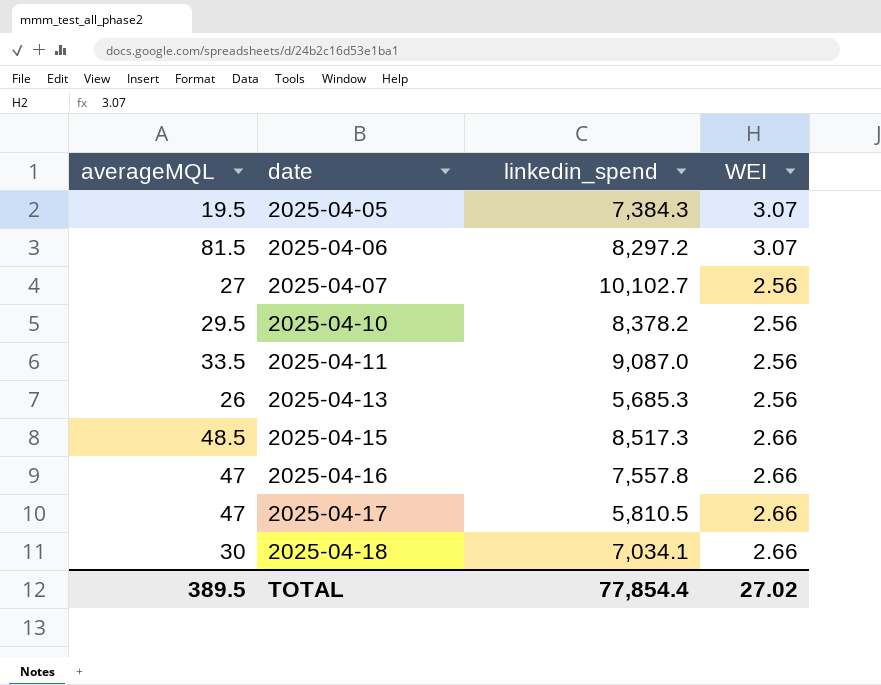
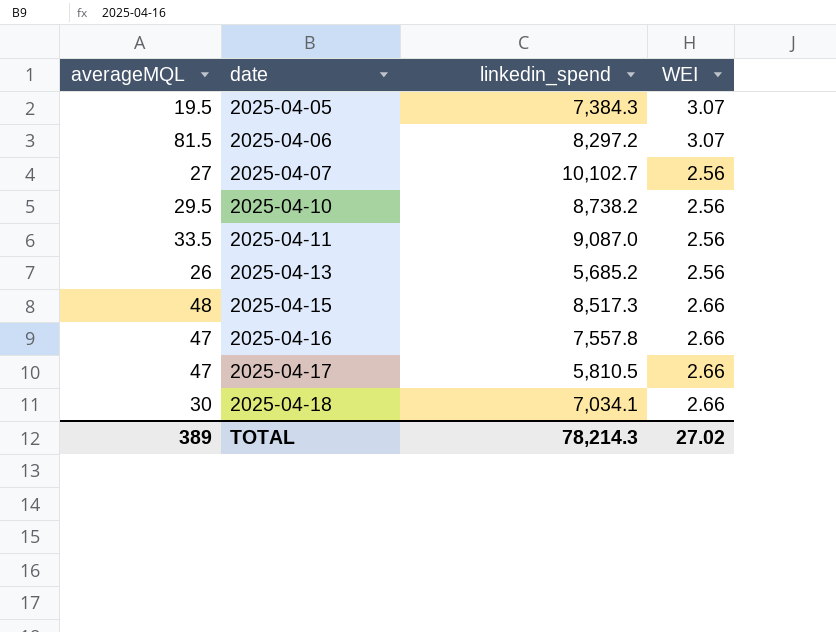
2025-04-10 | linkedin_spend: 8,378.2 -> 8,738.2
2025-04-13 | linkedin_spend: 5,685.3 -> 5,685.2
2025-04-15 | averageMQL: 48.5 -> 48
TOTAL | averageMQL: 389.5 -> 389
TOTAL | linkedin_spend: 77,854.4 -> 78,214.3

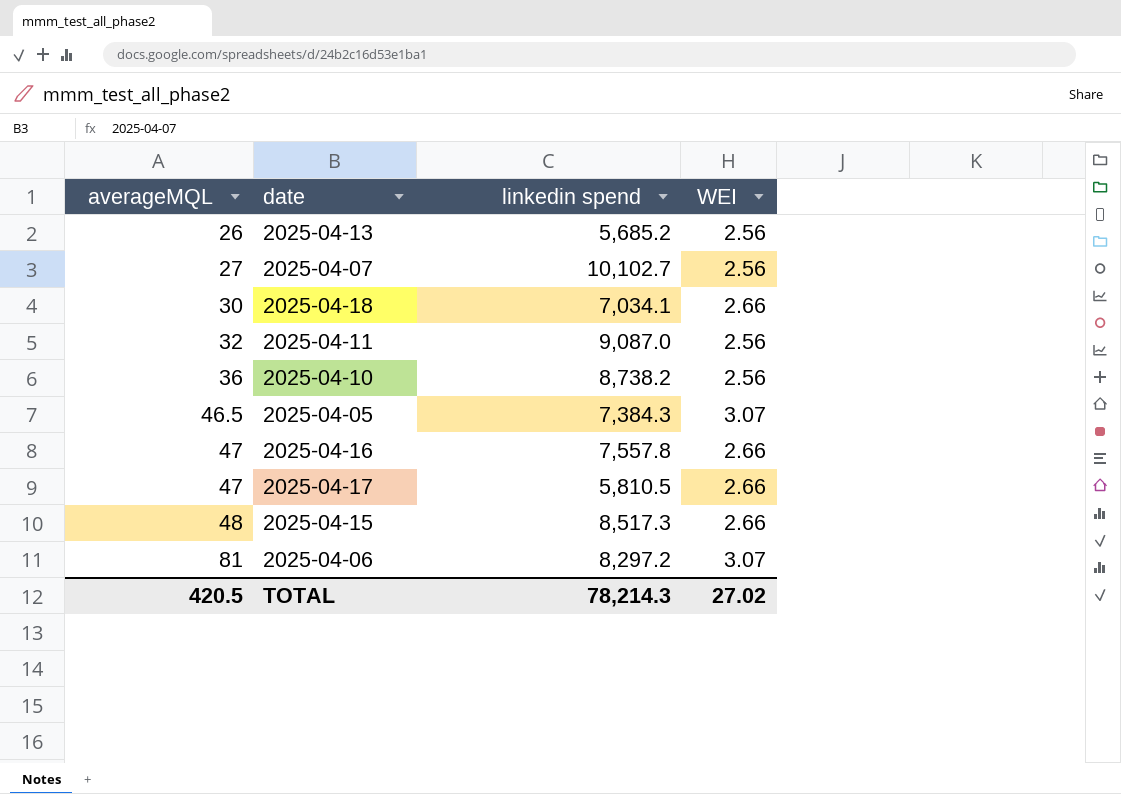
row order: date ascending -> averageMQL ascending
column name: linkedin_spend -> linkedin spend
2025-04-11 | averageMQL: 33.5 -> 32
2025-04-10 | averageMQL: 29.5 -> 36
2025-04-05 | averageMQL: 19.5 -> 46.5
2025-04-06 | averageMQL: 81.5 -> 81
TOTAL | averageMQL: 389 -> 420.5

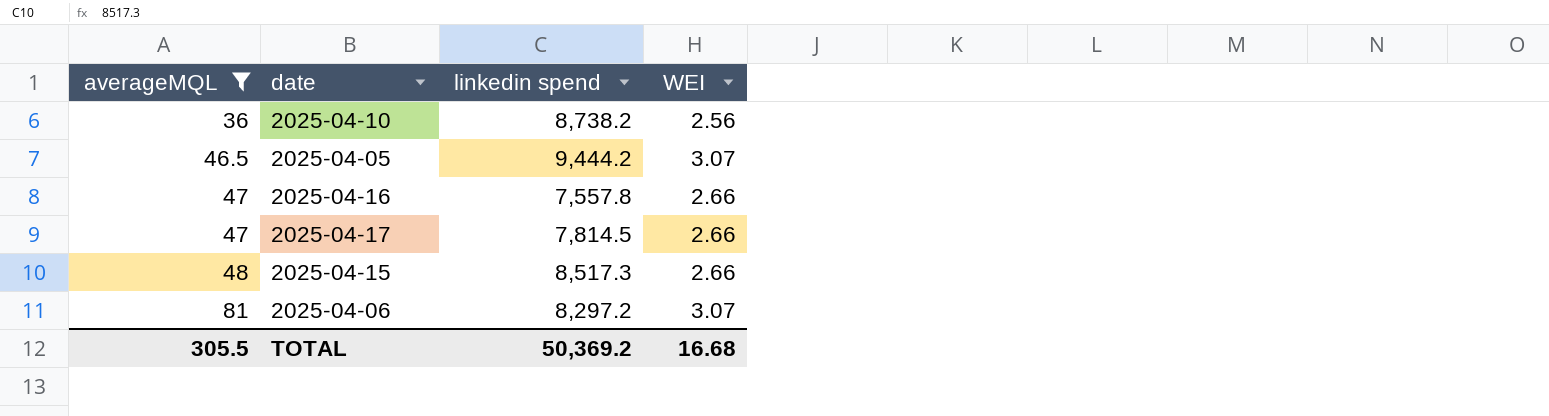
filter: none -> averageMQL >= 36
2025-04-05 | linkedin spend: 7,384.3 -> 9,444.2
2025-04-17 | linkedin spend: 5,810.5 -> 7,814.5
TOTAL | averageMQL: 420.5 -> 305.5
TOTAL | linkedin spend: 78,214.3 -> 50,369.2
TOTAL | WEI: 27.02 -> 16.68

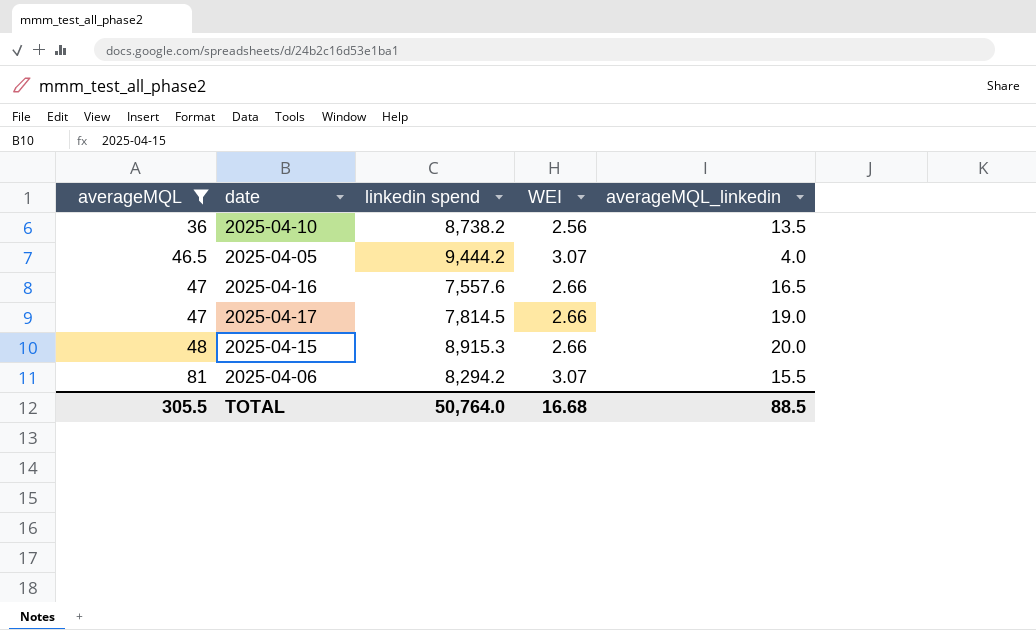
column averageMQL_linkedin | position: none -> 5
2025-04-16 | linkedin spend: 7,557.8 -> 7,557.6
2025-04-15 | linkedin spend: 8,517.3 -> 8,915.3
2025-04-06 | linkedin spend: 8,297.2 -> 8,294.2
TOTAL | linkedin spend: 50,369.2 -> 50,764.0

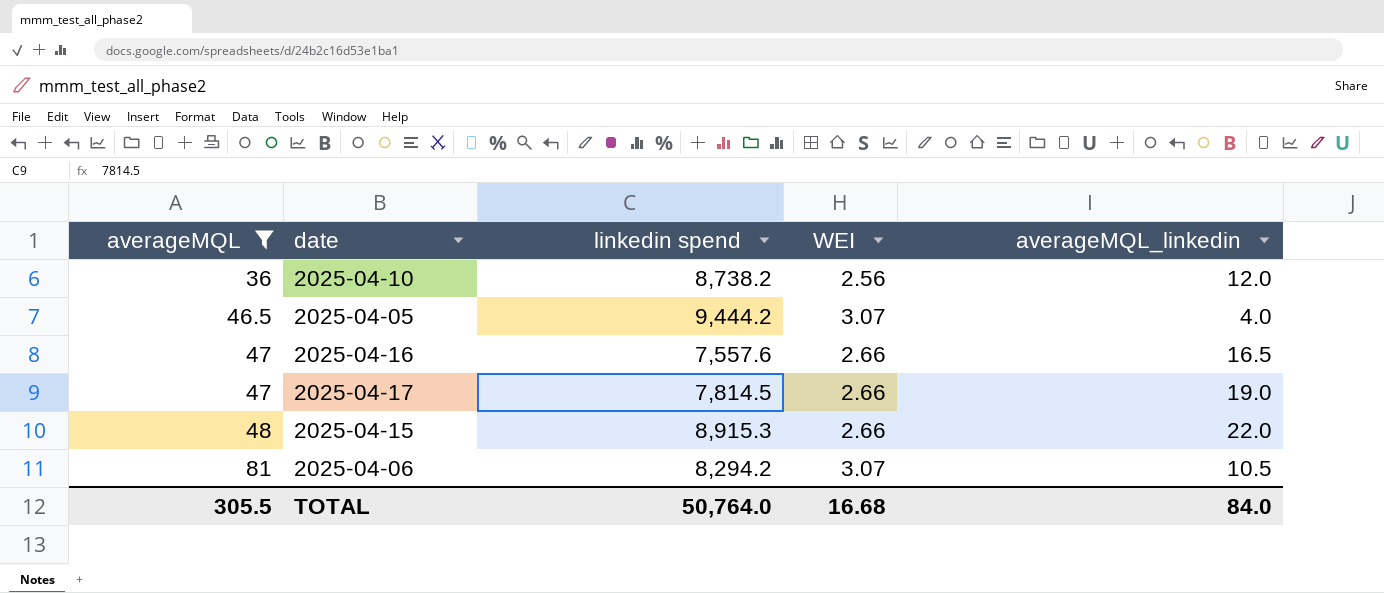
2025-04-10 | averageMQL_linkedin: 13.5 -> 12.0
2025-04-15 | averageMQL_linkedin: 20.0 -> 22.0
2025-04-06 | averageMQL_linkedin: 15.5 -> 10.5
TOTAL | averageMQL_linkedin: 88.5 -> 84.0

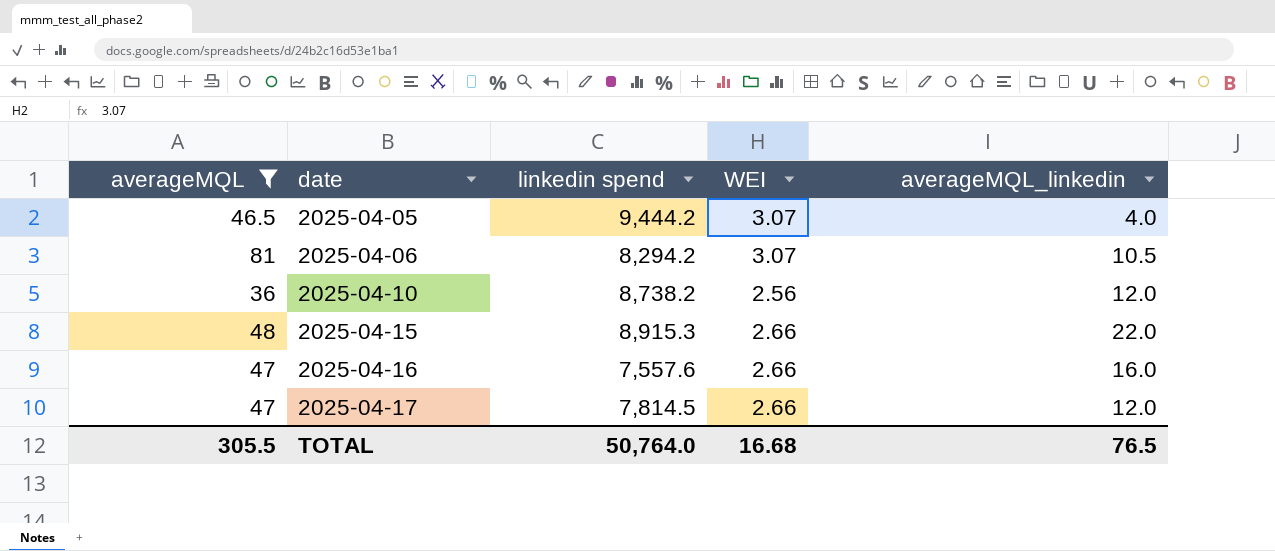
row order: averageMQL ascending -> date ascending
2025-04-16 | averageMQL_linkedin: 16.5 -> 16.0
2025-04-17 | averageMQL_linkedin: 19.0 -> 12.0
TOTAL | averageMQL_linkedin: 84.0 -> 76.5

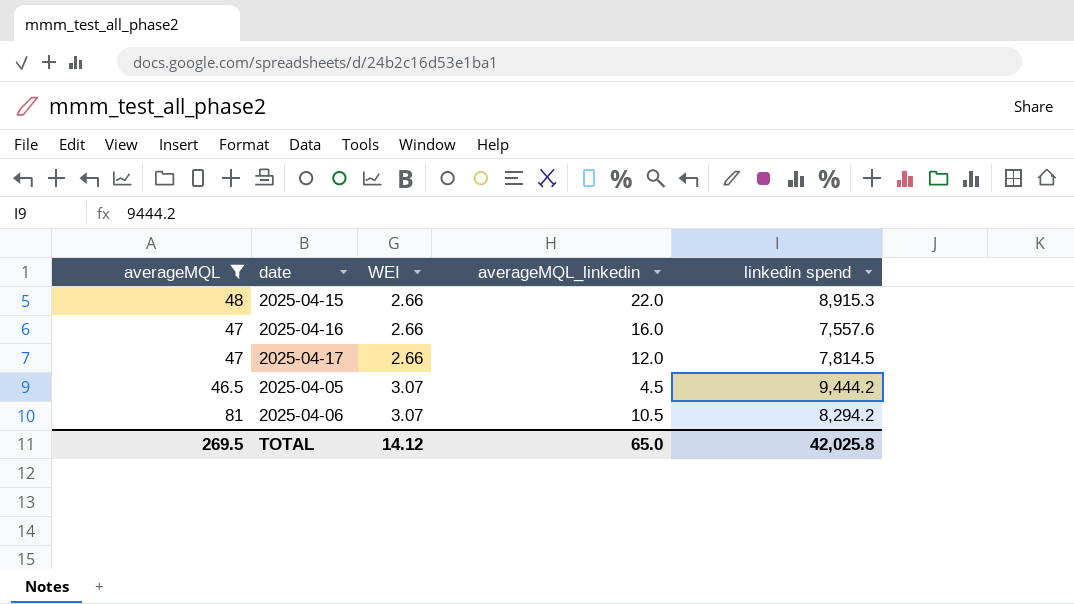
row order: date ascending -> WEI ascending
column linkedin spend | position: 3 -> 5
row 2025-04-10: 36 | 8,738.2 | 2.56 | 12.0 -> none
2025-04-05 | averageMQL_linkedin: 4.0 -> 4.5
TOTAL | averageMQL: 305.5 -> 269.5
TOTAL | WEI: 16.68 -> 14.12
TOTAL | averageMQL_linkedin: 76.5 -> 65.0
TOTAL | linkedin spend: 50,764.0 -> 42,025.8

